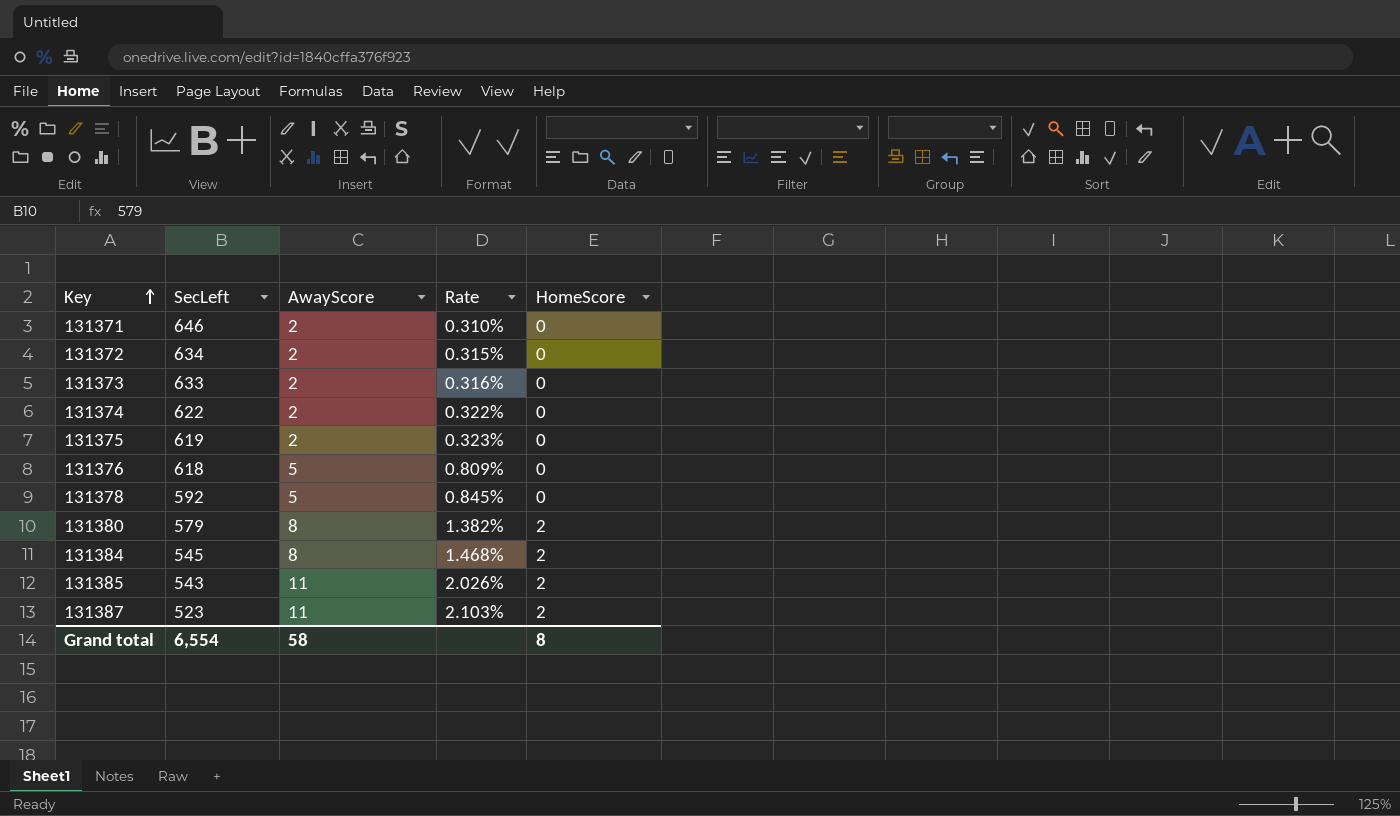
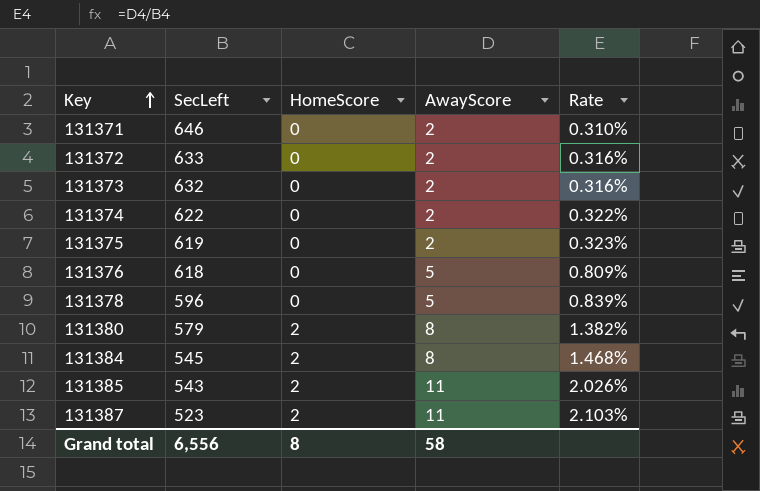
column HomeScore | position: 5 -> 3
131372 | SecLeft: 634 -> 633
131372 | Rate: 0.315% -> 0.316%
131373 | SecLeft: 633 -> 632
131378 | SecLeft: 592 -> 596
131378 | Rate: 0.845% -> 0.839%
Grand total | SecLeft: 6,554 -> 6,556

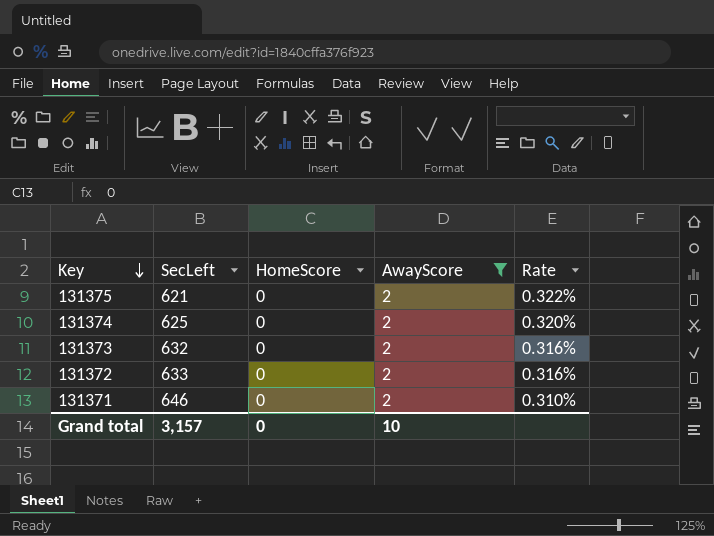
filter: none -> AwayScore = 2
row order: Key ascending -> Key descending
131375 | SecLeft: 619 -> 621
131375 | Rate: 0.323% -> 0.322%
131374 | SecLeft: 622 -> 625
131374 | Rate: 0.322% -> 0.320%
Grand total | SecLeft: 6,556 -> 3,157
Grand total | HomeScore: 8 -> 0
Grand total | AwayScore: 58 -> 10

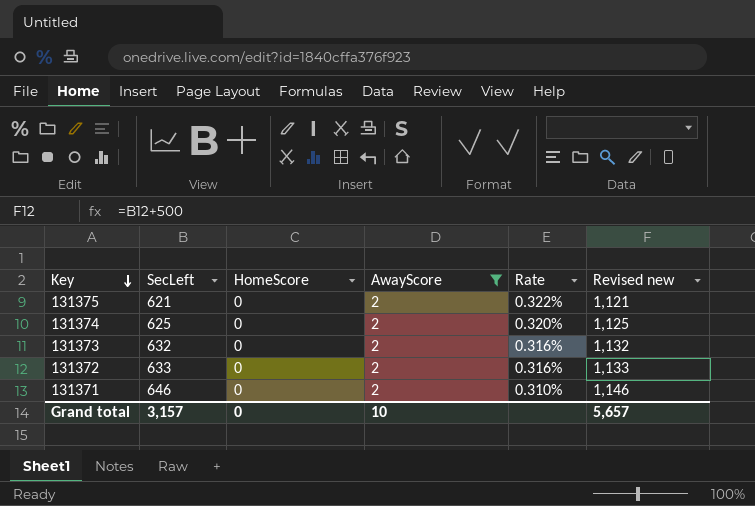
column Revised new | formula: none -> [SecLeft] + 500

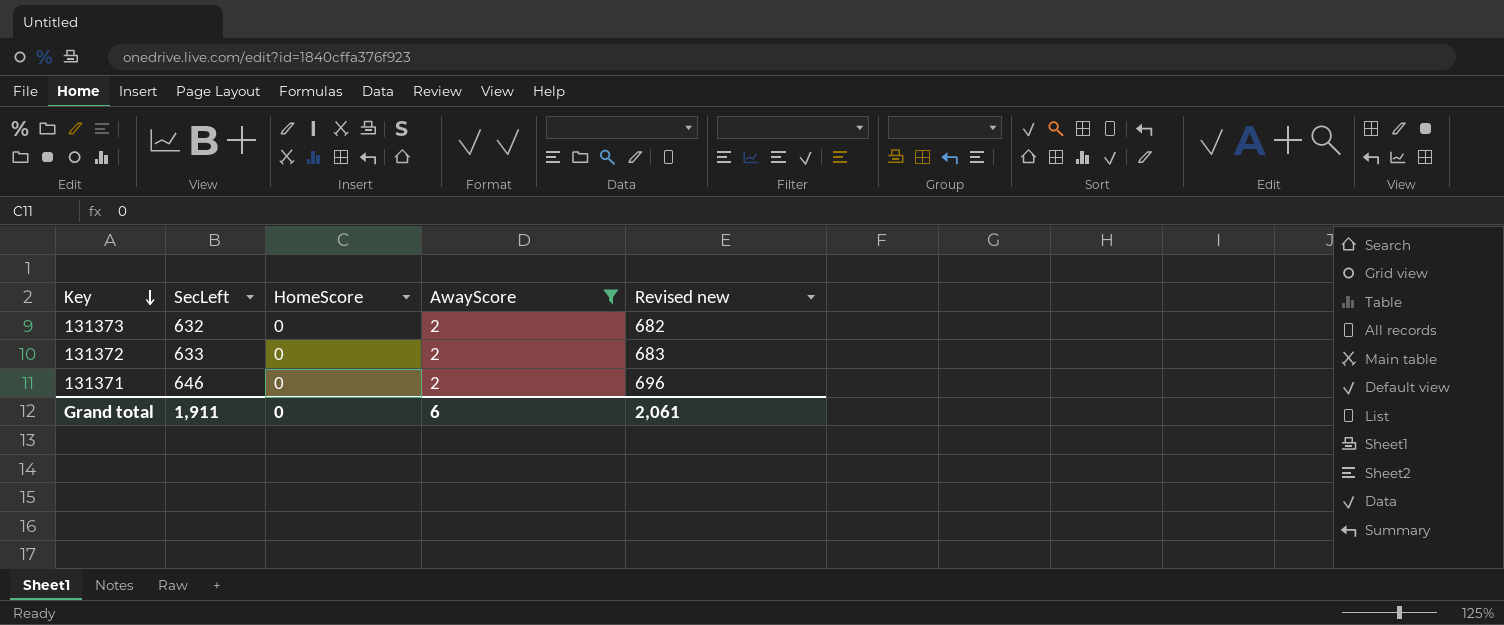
column Rate | formula: [AwayScore] / [SecLeft] -> none
column Revised new | formula: [SecLeft] + 500 -> [SecLeft] + 50
row 131375: 621 | 0 | 2 | 0.322% | 1,121 -> none
row 131374: 625 | 0 | 2 | 0.320% | 1,125 -> none
Grand total | SecLeft: 3,157 -> 1,911
Grand total | AwayScore: 10 -> 6
Grand total | Revised new: 5,657 -> 2,061

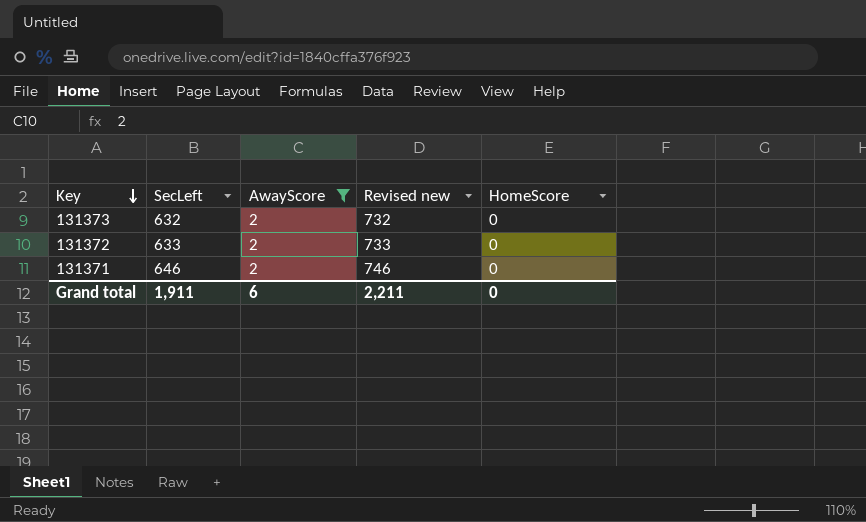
column Revised new | formula: [SecLeft] + 50 -> [SecLeft] + 100
column HomeScore | position: 3 -> 5
Grand total | Revised new: 2,061 -> 2,211

